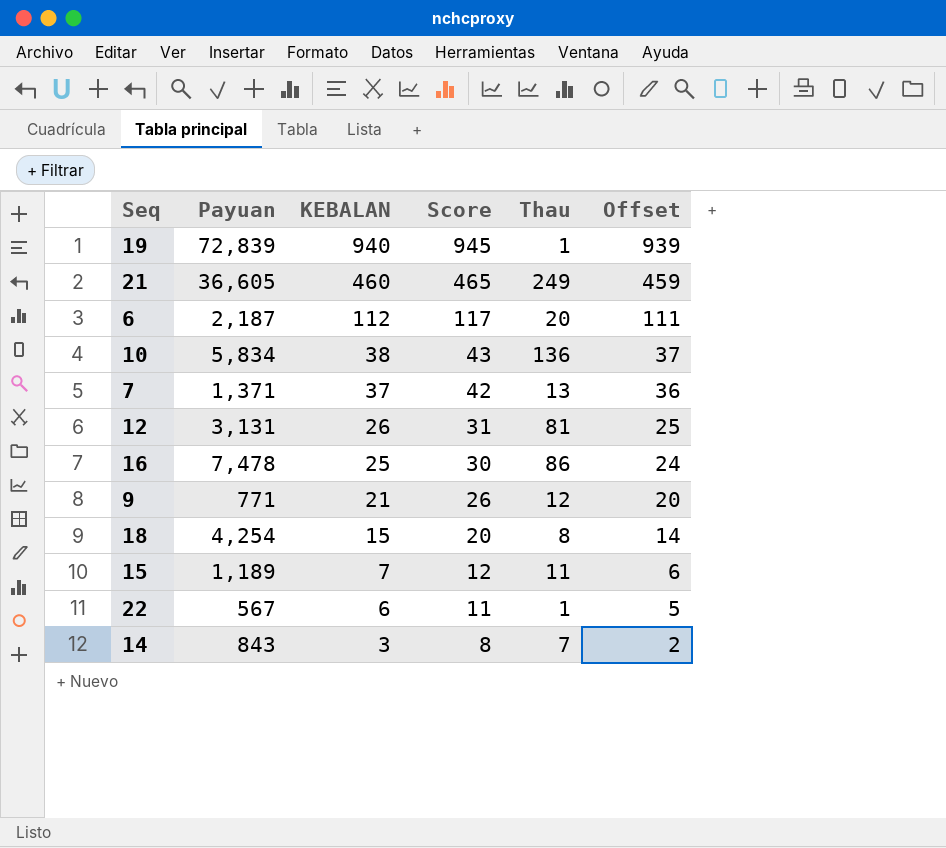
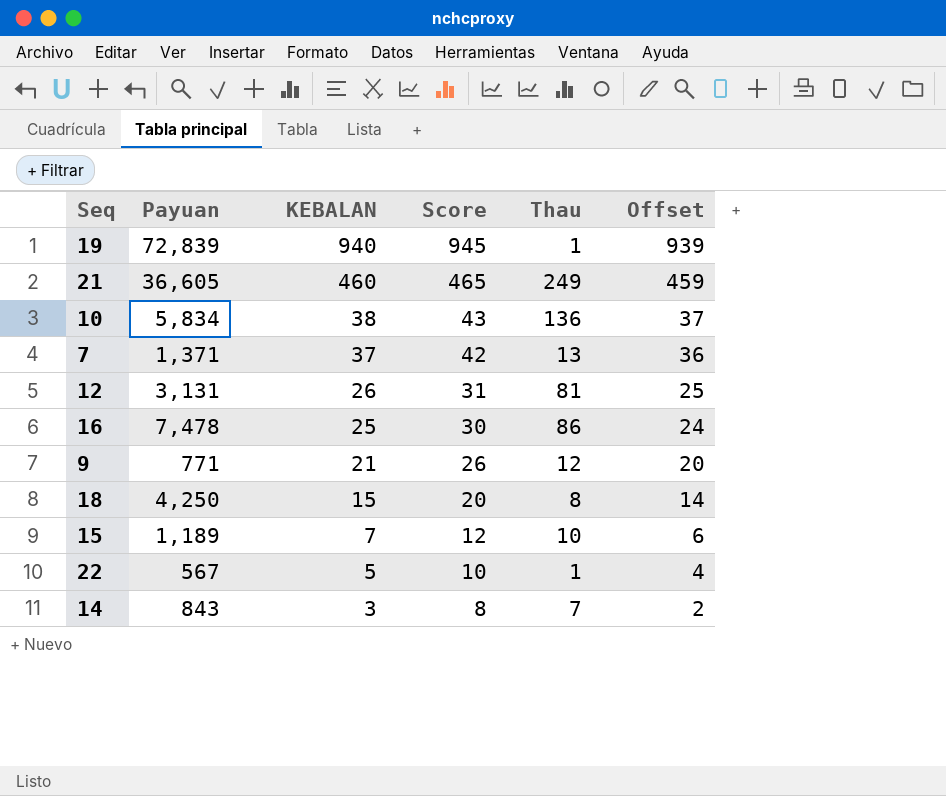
row 6: 2,187 | 112 | 117 | 20 | 111 -> none
18 | Payuan: 4,254 -> 4,250
15 | Thau: 11 -> 10
22 | KEBALAN: 6 -> 5
22 | Score: 11 -> 10
22 | Offset: 5 -> 4

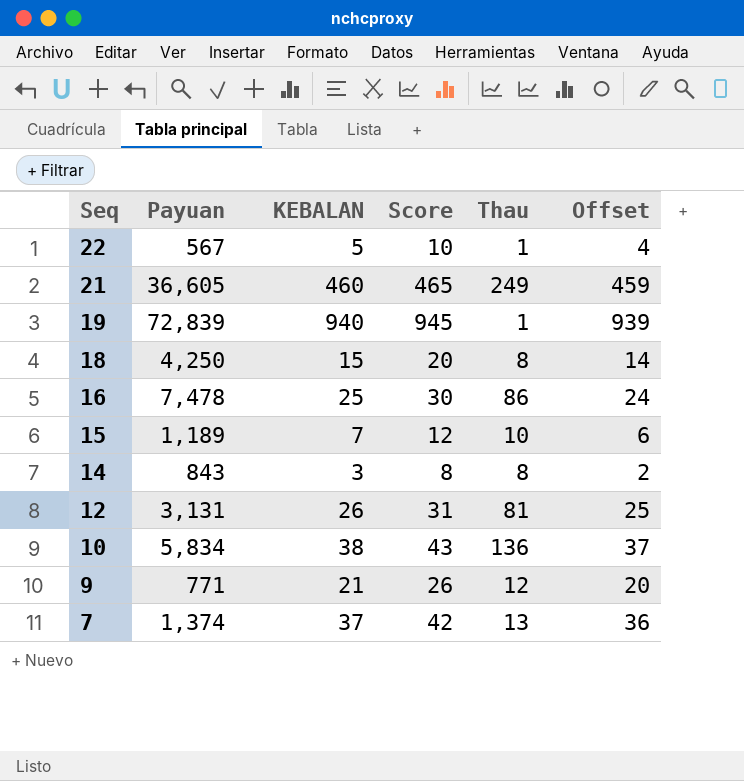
row order: KEBALAN descending -> Seq descending
14 | Thau: 7 -> 8
7 | Payuan: 1,371 -> 1,374

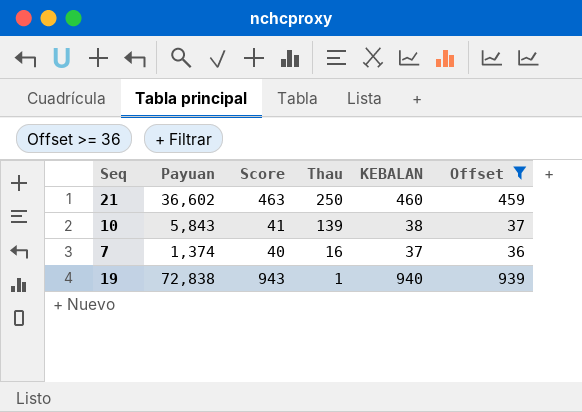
filter: none -> Offset >= 36
row order: Seq descending -> Thau descending
column Score | formula: [KEBALAN] + 5 -> [KEBALAN] + 3
column KEBALAN | position: 3 -> 5
21 | Payuan: 36,605 -> 36,602
21 | Thau: 249 -> 250
10 | Payuan: 5,834 -> 5,843
10 | Thau: 136 -> 139
7 | Thau: 13 -> 16
19 | Payuan: 72,839 -> 72,838

